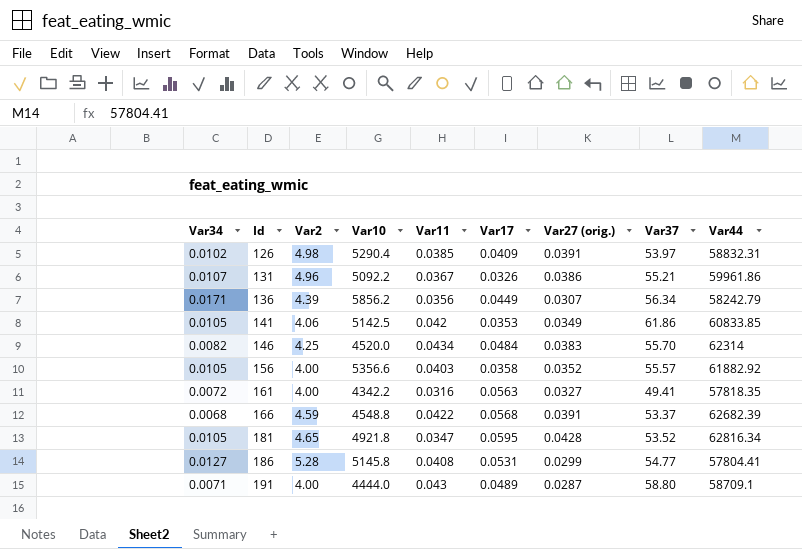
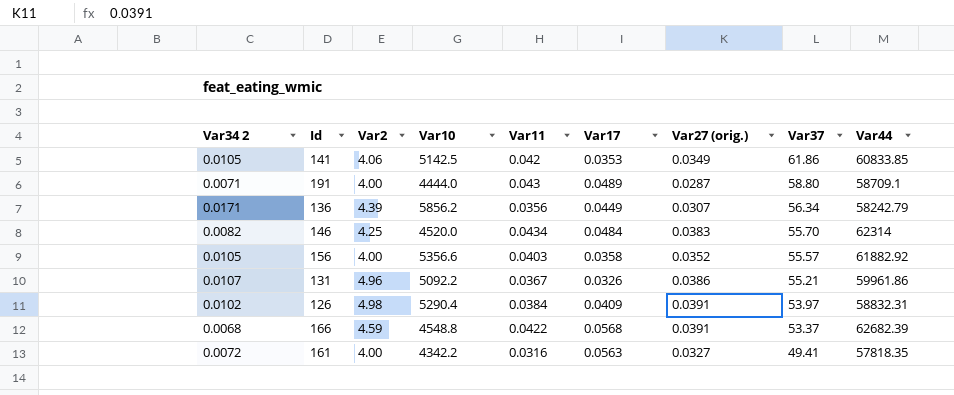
row order: Id ascending -> Var37 descending
column name: Var34 -> Var34 2
row 181: 0.0105 | 4.65 | 4921.8 | 0.0347 | 0.0595 | 0.0428 | 53.52 | 62816.34 -> none
row 186: 0.0127 | 5.28 | 5145.8 | 0.0408 | 0.0531 | 0.0299 | 54.77 | 57804.41 -> none
126 | Var11: 0.0385 -> 0.0384

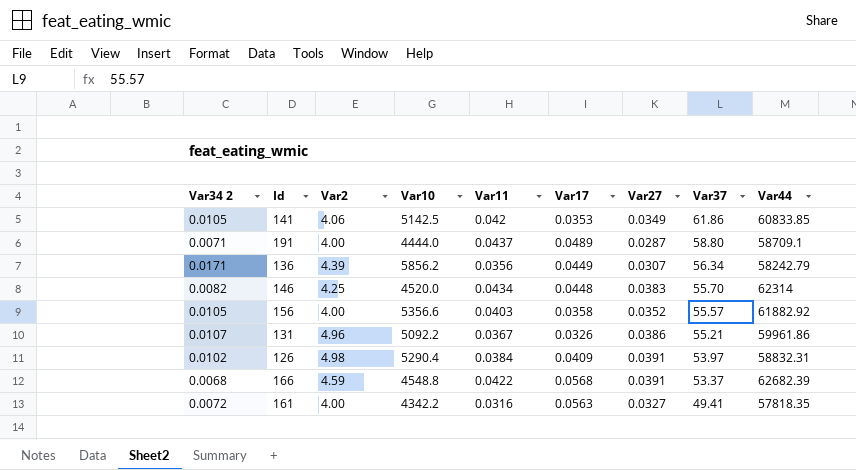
column name: Var27 (orig.) -> Var27
191 | Var11: 0.043 -> 0.0437
146 | Var17: 0.0484 -> 0.0448

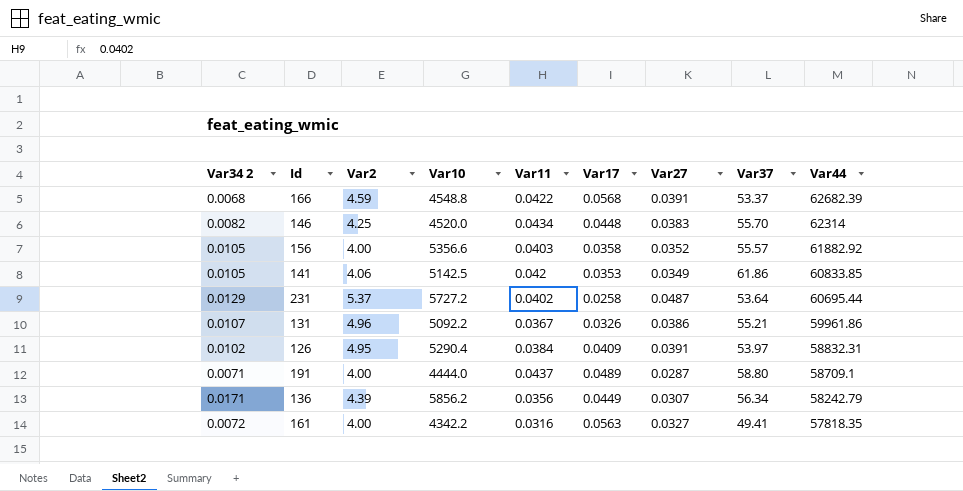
row order: Var37 descending -> Var44 descending
row 231: none -> 0.0129 | 5.37 | 5727.2 | 0.0402 | 0.0258 | 0.0487 | 53.64 | 60695.44
126 | Var2: 4.98 -> 4.95

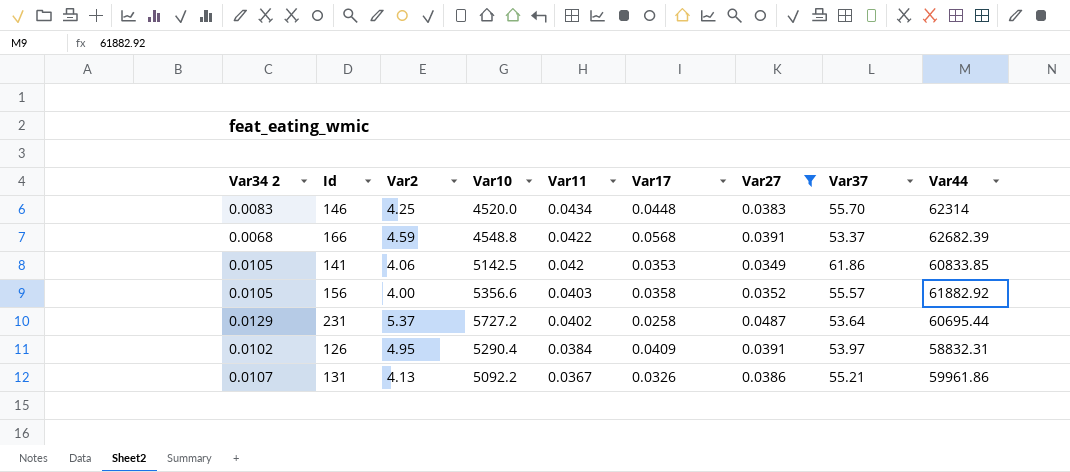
filter: none -> Var27 >= 0.0349
row order: Var44 descending -> Var11 descending
146 | Var34 2: 0.0082 -> 0.0083
131 | Var2: 4.96 -> 4.13

